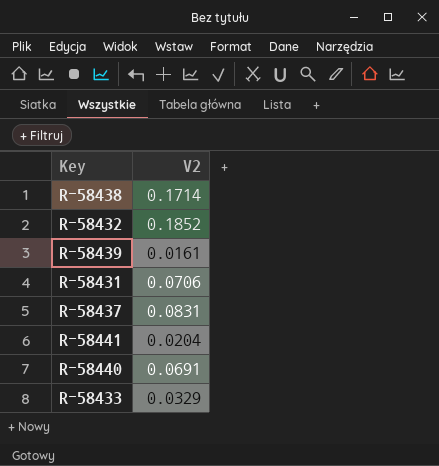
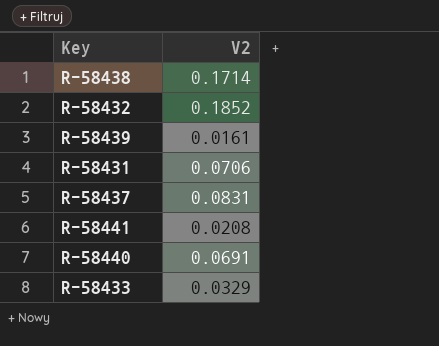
R-58441 | V2: 0.0204 -> 0.0208

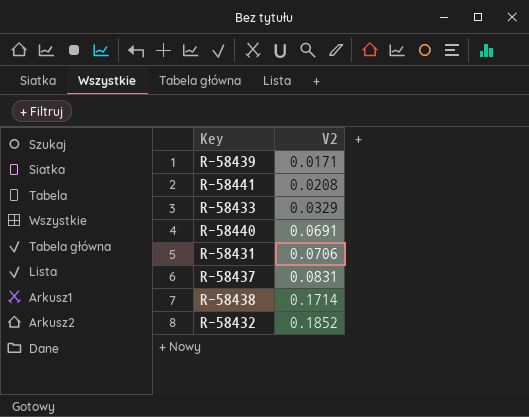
row order: none -> V2 ascending
R-58439 | V2: 0.0161 -> 0.0171

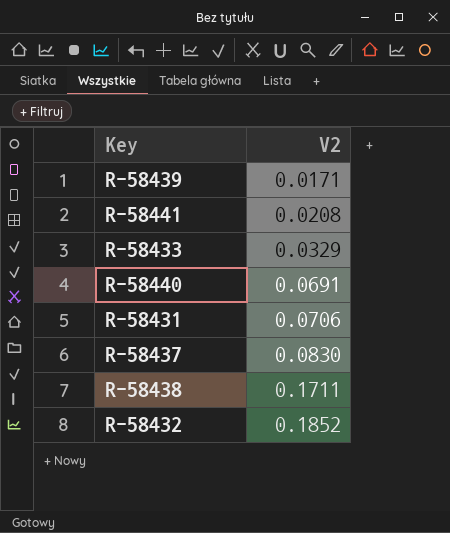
R-58437 | V2: 0.0831 -> 0.0830
R-58438 | V2: 0.1714 -> 0.1711

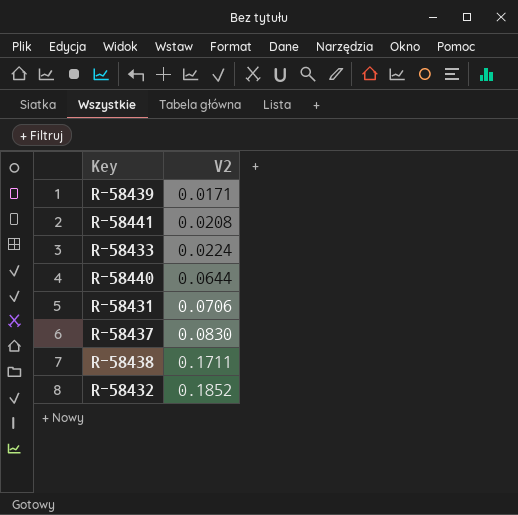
R-58433 | V2: 0.0329 -> 0.0224
R-58440 | V2: 0.0691 -> 0.0644

